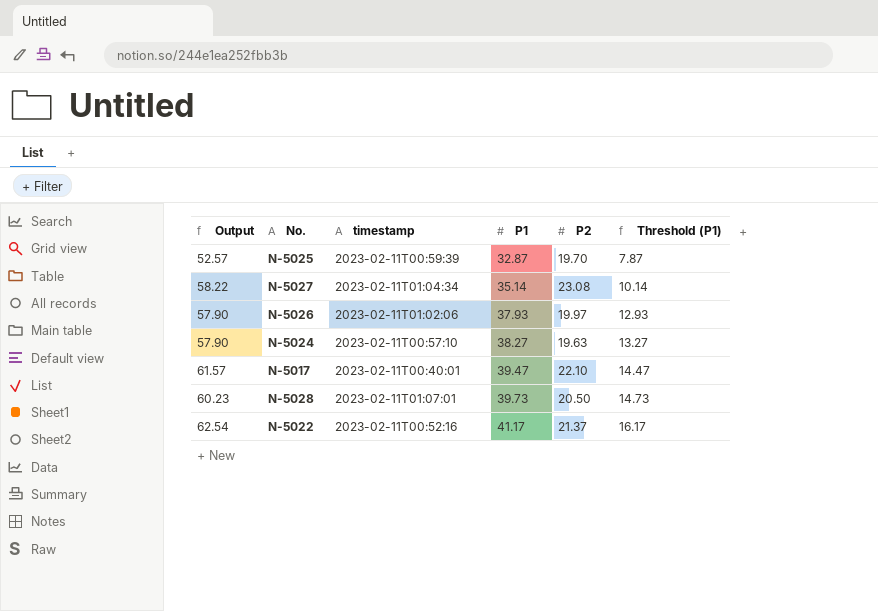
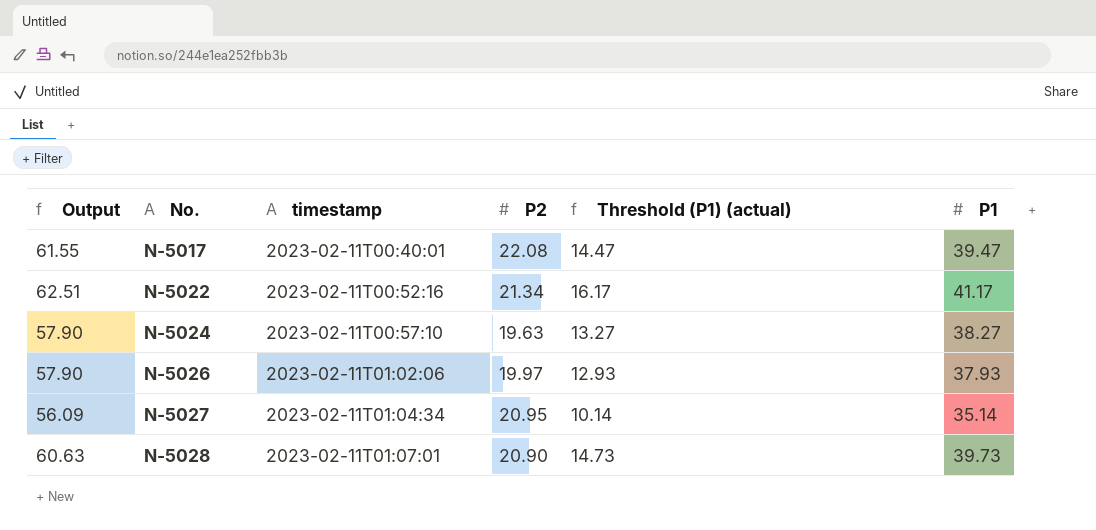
row order: P1 ascending -> No. ascending
column name: Threshold (P1) -> Threshold (P1) (actual)
column P1 | position: 4 -> 6
row N-5025: 52.57 | 2023-02-11T00:59:39 | 32.87 | 19.70 | 7.87 -> none
N-5017 | Output: 61.57 -> 61.55
N-5017 | P2: 22.10 -> 22.08
N-5022 | Output: 62.54 -> 62.51
N-5022 | P2: 21.37 -> 21.34
N-5027 | Output: 58.22 -> 56.09
N-5027 | P2: 23.08 -> 20.95
N-5028 | Output: 60.23 -> 60.63
N-5028 | P2: 20.50 -> 20.90

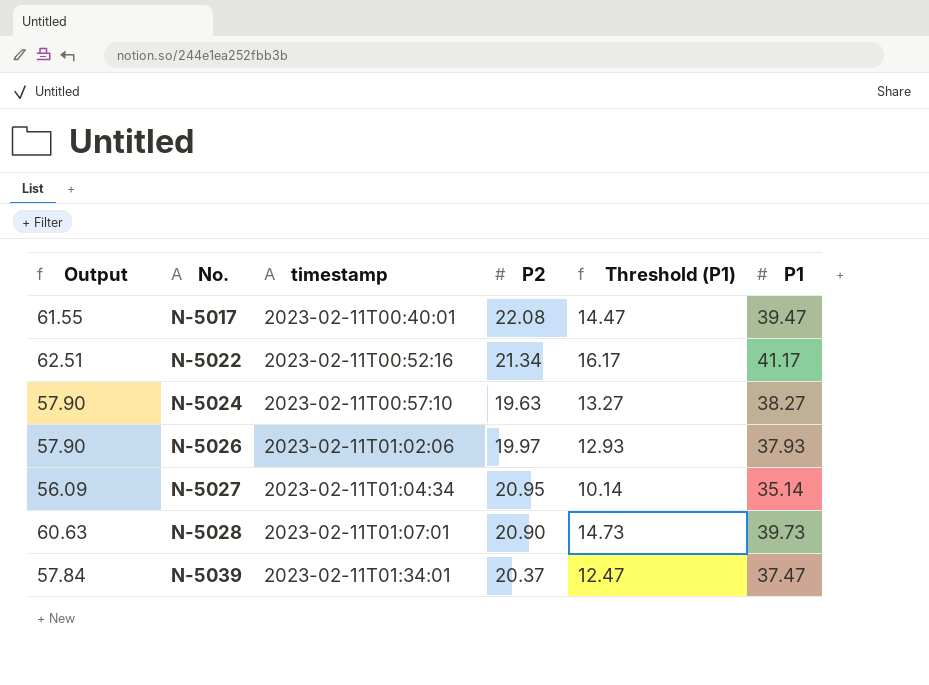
column name: Threshold (P1) (actual) -> Threshold (P1)
row N-5039: none -> 57.84 | 2023-02-11T01:34:01 | 20.37 | 12.47 | 37.47

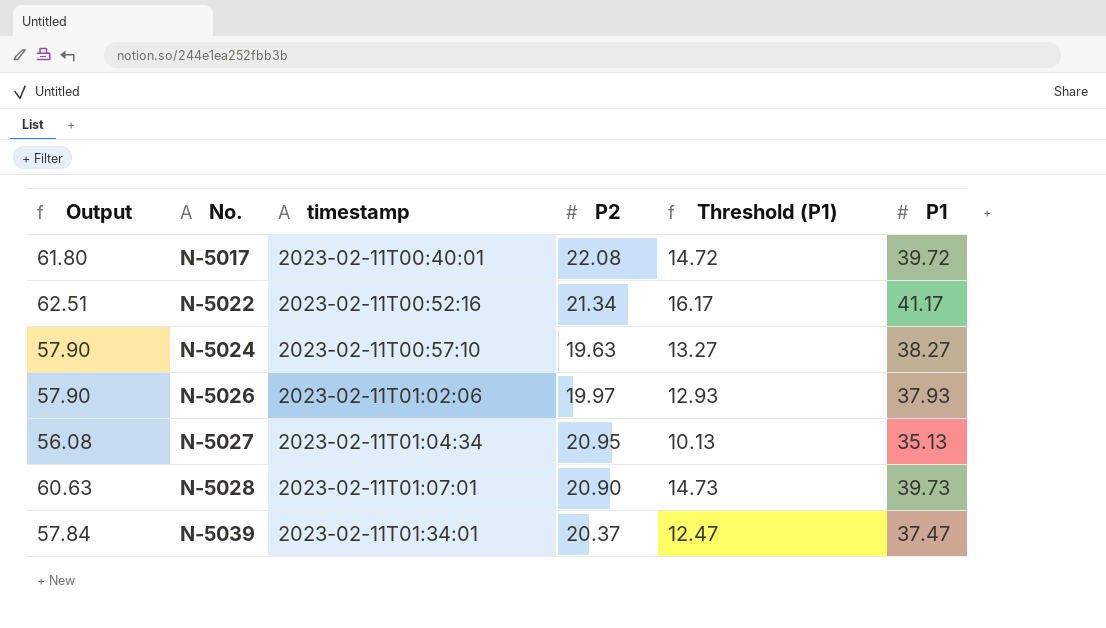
N-5017 | Output: 61.55 -> 61.80
N-5017 | Threshold (P1): 14.47 -> 14.72
N-5017 | P1: 39.47 -> 39.72
N-5027 | Output: 56.09 -> 56.08
N-5027 | Threshold (P1): 10.14 -> 10.13
N-5027 | P1: 35.14 -> 35.13

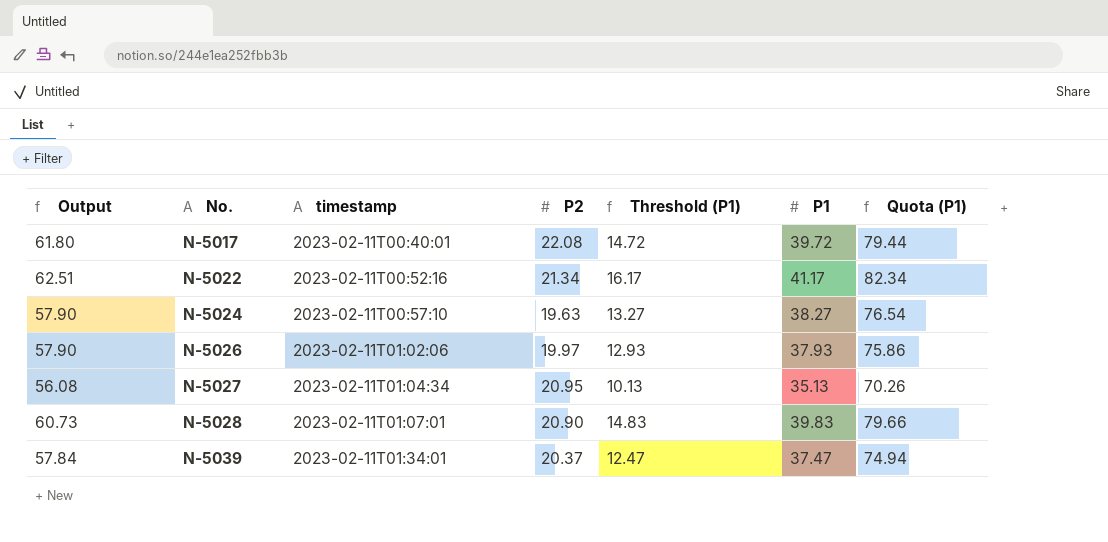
column Quota (P1) | formula: none -> [P1] * 2
N-5028 | Output: 60.63 -> 60.73
N-5028 | Threshold (P1): 14.73 -> 14.83
N-5028 | P1: 39.73 -> 39.83

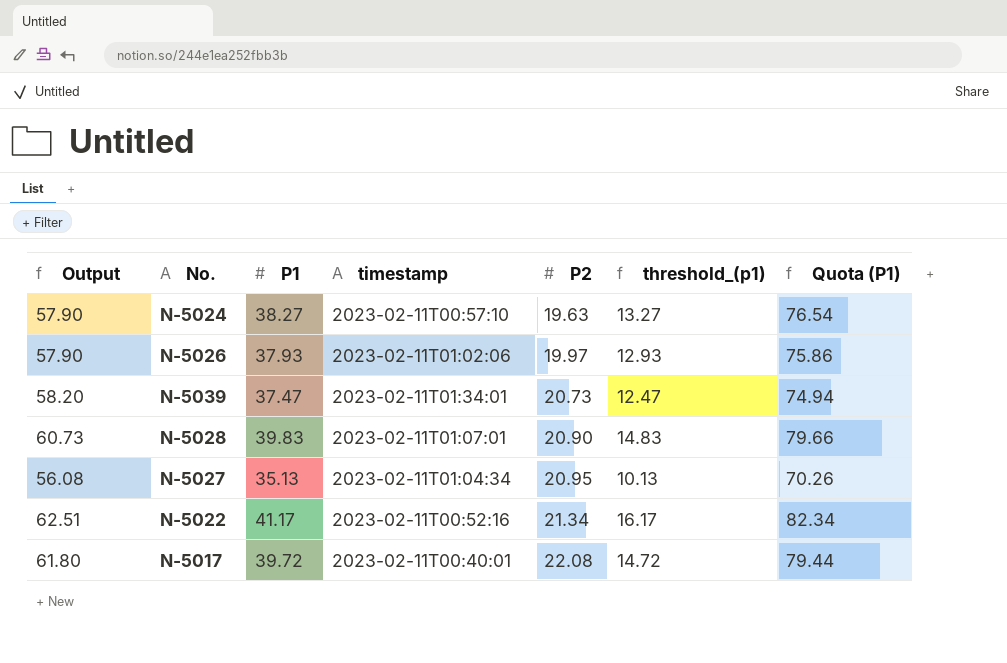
row order: No. ascending -> P2 ascending
column P1 | position: 6 -> 3
column name: Threshold (P1) -> threshold_(p1)
N-5039 | Output: 57.84 -> 58.20
N-5039 | P2: 20.37 -> 20.73

